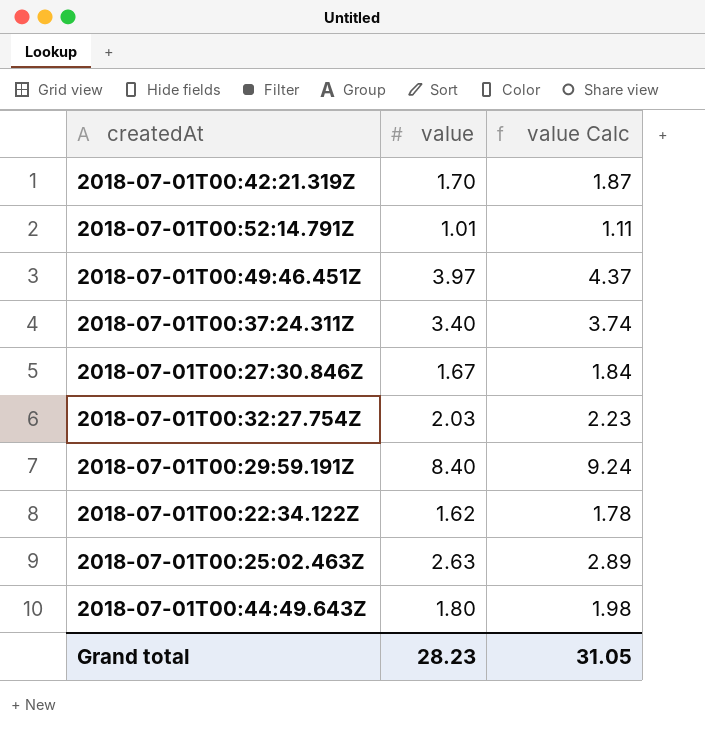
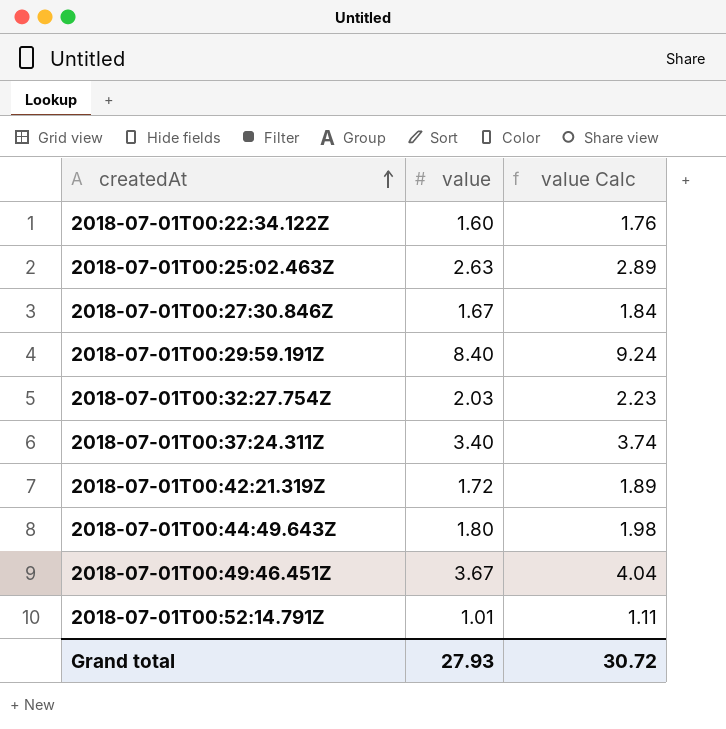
row order: none -> createdAt ascending
2018-07-01T00:22:34.122Z | value: 1.62 -> 1.60
2018-07-01T00:22:34.122Z | value Calc: 1.78 -> 1.76
2018-07-01T00:42:21.319Z | value: 1.70 -> 1.72
2018-07-01T00:42:21.319Z | value Calc: 1.87 -> 1.89
2018-07-01T00:49:46.451Z | value: 3.97 -> 3.67
2018-07-01T00:49:46.451Z | value Calc: 4.37 -> 4.04
Grand total | value: 28.23 -> 27.93
Grand total | value Calc: 31.05 -> 30.72

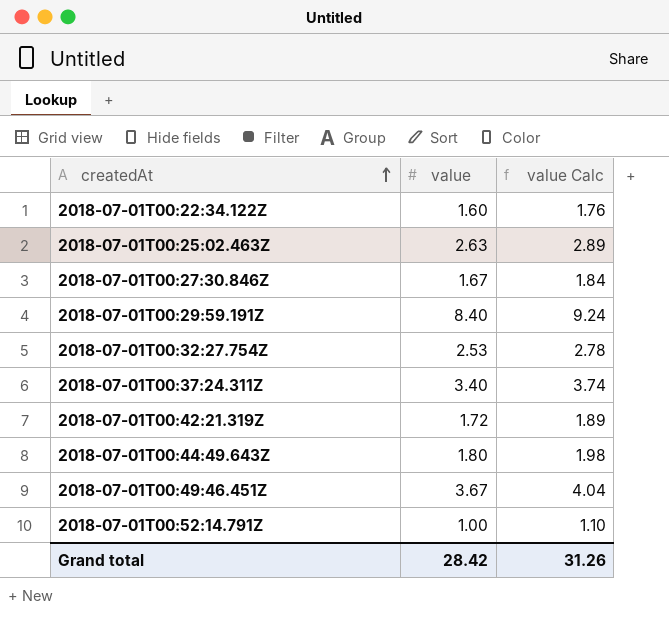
2018-07-01T00:32:27.754Z | value: 2.03 -> 2.53
2018-07-01T00:32:27.754Z | value Calc: 2.23 -> 2.78
2018-07-01T00:52:14.791Z | value: 1.01 -> 1.00
2018-07-01T00:52:14.791Z | value Calc: 1.11 -> 1.10
Grand total | value: 27.93 -> 28.42
Grand total | value Calc: 30.72 -> 31.26

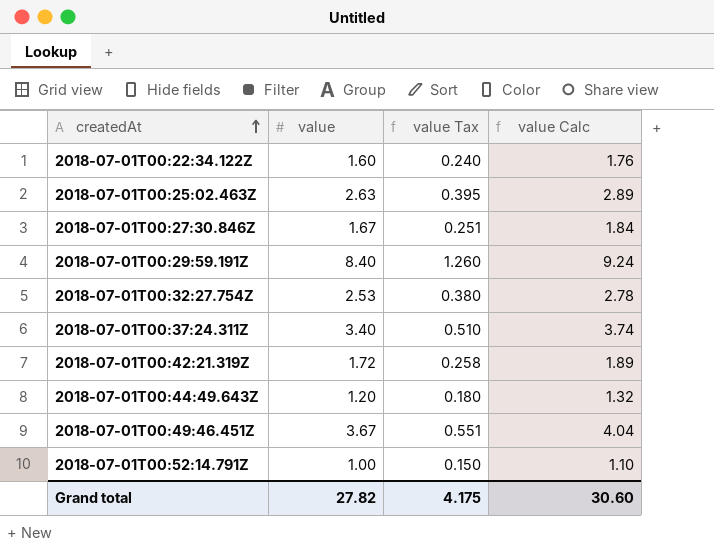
column value Tax | formula: none -> [value] * 0.15
2018-07-01T00:44:49.643Z | value: 1.80 -> 1.20
2018-07-01T00:44:49.643Z | value Calc: 1.98 -> 1.32
Grand total | value: 28.42 -> 27.82
Grand total | value Calc: 31.26 -> 30.60

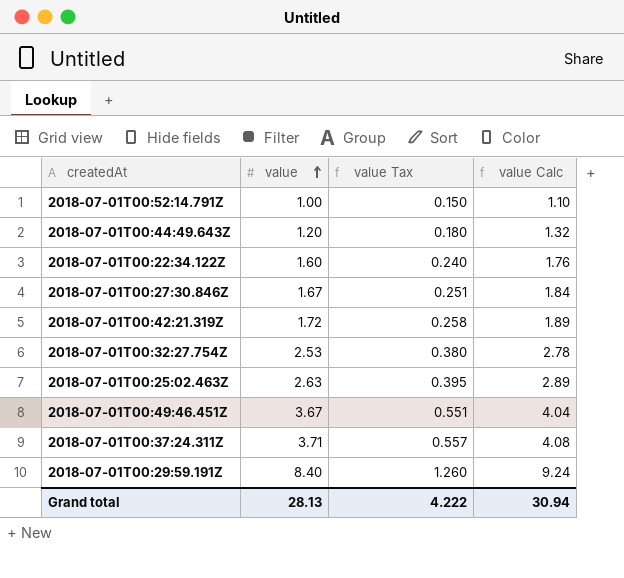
row order: createdAt ascending -> value ascending
2018-07-01T00:37:24.311Z | value: 3.40 -> 3.71
2018-07-01T00:37:24.311Z | value Tax: 0.510 -> 0.557
2018-07-01T00:37:24.311Z | value Calc: 3.74 -> 4.08
Grand total | value: 27.82 -> 28.13
Grand total | value Tax: 4.175 -> 4.222
Grand total | value Calc: 30.60 -> 30.94

